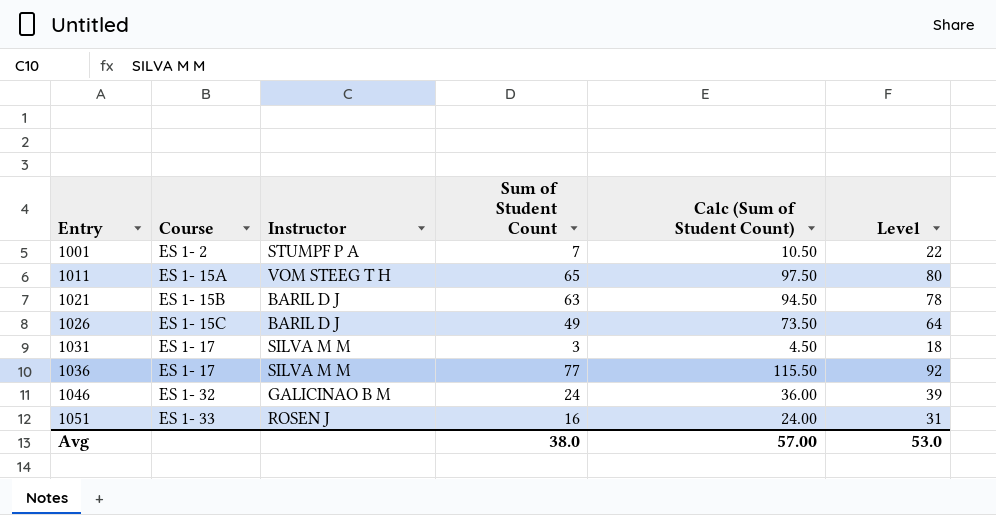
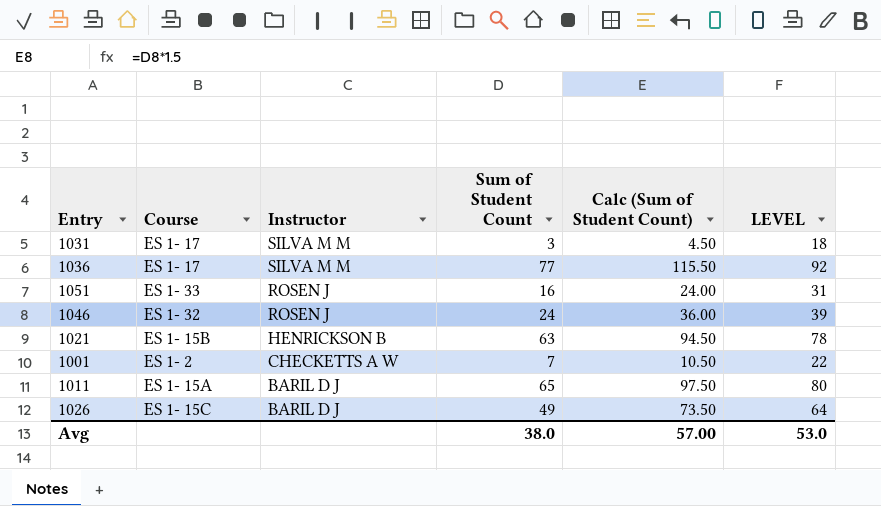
row order: Entry ascending -> Instructor descending
column name: Level -> LEVEL
1046 | Instructor: GALICINAO B M -> ROSEN J
1021 | Instructor: BARIL D J -> HENRICKSON B
1001 | Instructor: STUMPF P A -> CHECKETTS A W
1011 | Instructor: VOM STEEG T H -> BARIL D J

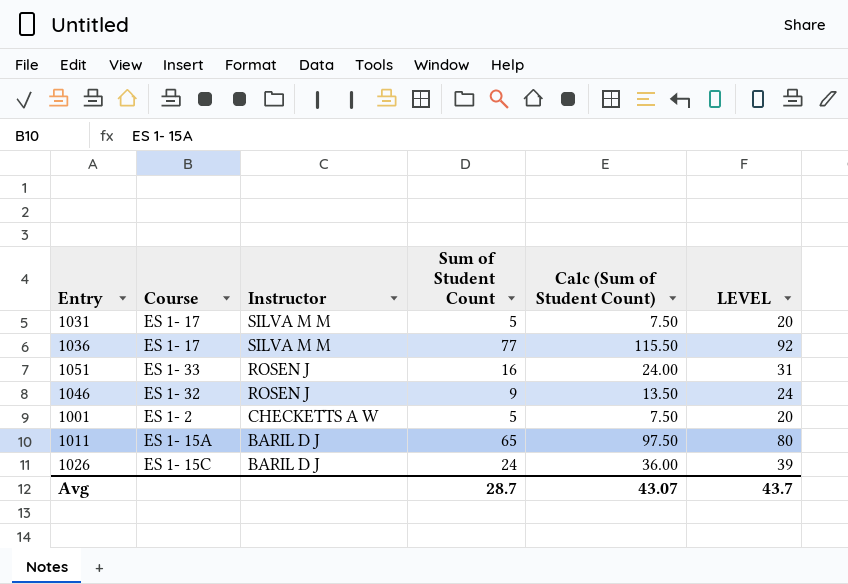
row 1021: ES 1- 15B | HENRICKSON B | 63 | 94.50 | 78 -> none
1031 | Sum of Student Count: 3 -> 5
1031 | Calc (Sum of Student Count): 4.50 -> 7.50
1031 | LEVEL: 18 -> 20
1046 | Sum of Student Count: 24 -> 9
1046 | Calc (Sum of Student Count): 36.00 -> 13.50
1046 | LEVEL: 39 -> 24
1001 | Sum of Student Count: 7 -> 5
1001 | Calc (Sum of Student Count): 10.50 -> 7.50
1001 | LEVEL: 22 -> 20
1026 | Sum of Student Count: 49 -> 24
1026 | Calc (Sum of Student Count): 73.50 -> 36.00
1026 | LEVEL: 64 -> 39
Avg | Sum of Student Count: 38.0 -> 28.7
Avg | Calc (Sum of Student Count): 57.00 -> 43.07
Avg | LEVEL: 53.0 -> 43.7

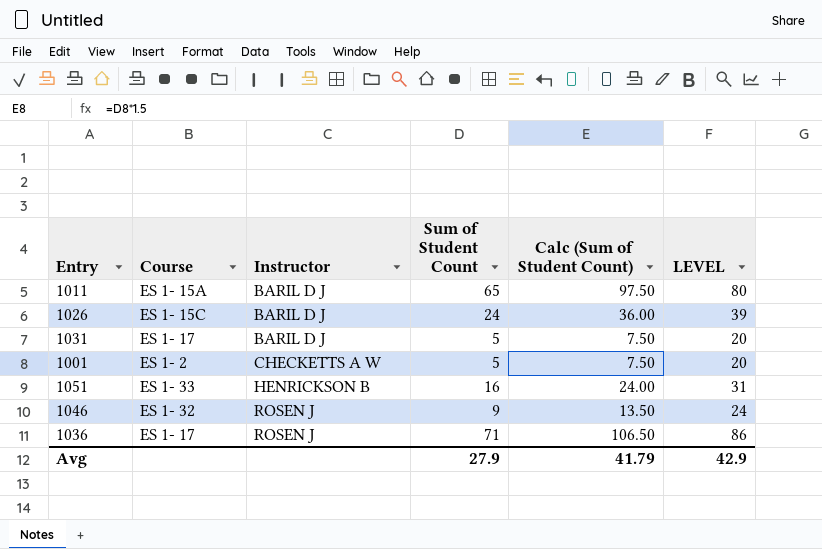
row order: Instructor descending -> Instructor ascending
1031 | Instructor: SILVA M M -> BARIL D J
1051 | Instructor: ROSEN J -> HENRICKSON B
1036 | Instructor: SILVA M M -> ROSEN J
1036 | Sum of Student Count: 77 -> 71
1036 | Calc (Sum of Student Count): 115.50 -> 106.50
1036 | LEVEL: 92 -> 86
Avg | Sum of Student Count: 28.7 -> 27.9
Avg | Calc (Sum of Student Count): 43.07 -> 41.79
Avg | LEVEL: 43.7 -> 42.9

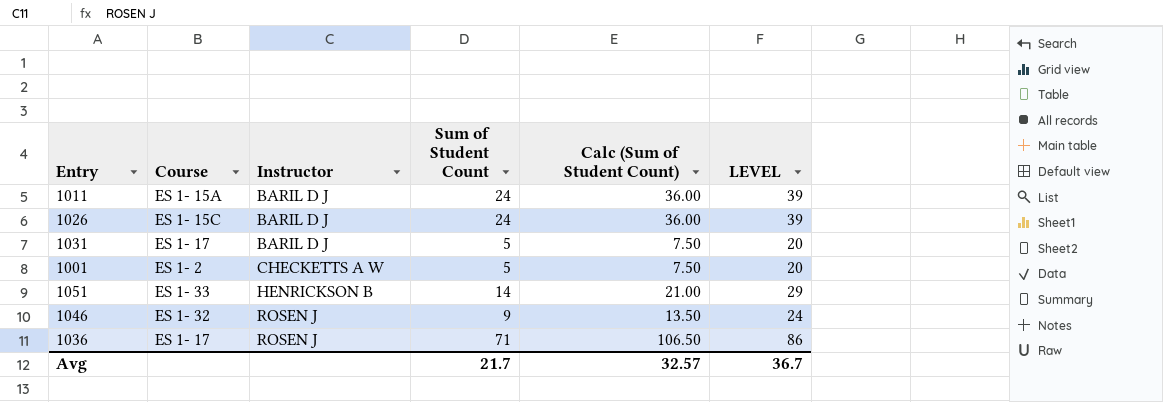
1011 | Sum of Student Count: 65 -> 24
1011 | Calc (Sum of Student Count): 97.50 -> 36.00
1011 | LEVEL: 80 -> 39
1051 | Sum of Student Count: 16 -> 14
1051 | Calc (Sum of Student Count): 24.00 -> 21.00
1051 | LEVEL: 31 -> 29
Avg | Sum of Student Count: 27.9 -> 21.7
Avg | Calc (Sum of Student Count): 41.79 -> 32.57
Avg | LEVEL: 42.9 -> 36.7

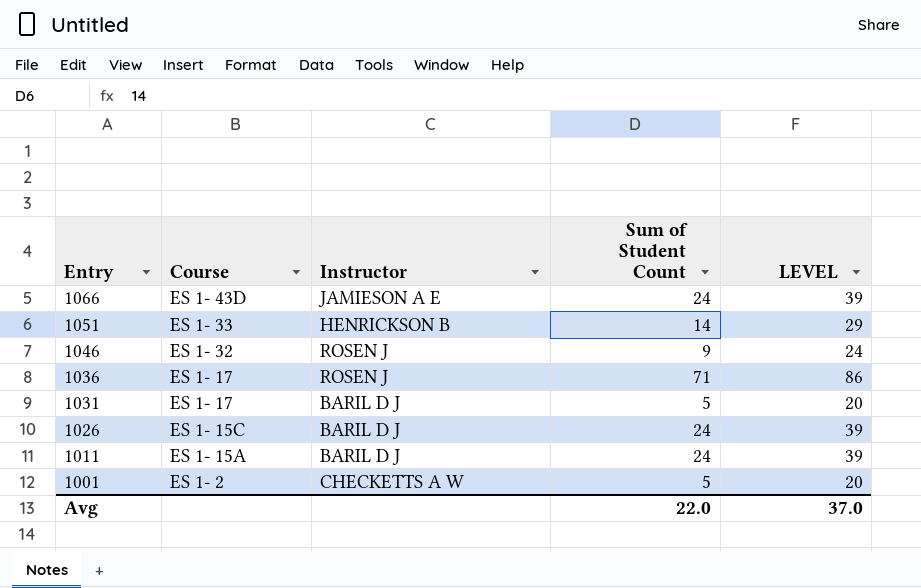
row order: Instructor ascending -> Entry descending
column Calc (Sum of Student Count) | formula: [Sum of Student Count] * 1.5 -> none
row 1066: none -> ES 1- 43D | JAMIESON A E | 24 | 39
Avg | Sum of Student Count: 21.7 -> 22.0
Avg | LEVEL: 36.7 -> 37.0

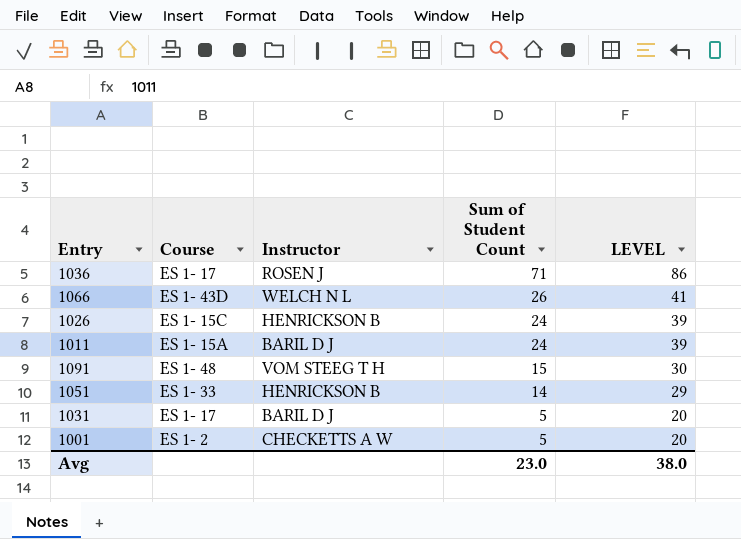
row order: Entry descending -> Sum of Student Count descending
row 1046: ES 1- 32 | ROSEN J | 9 | 24 -> none
1066 | Instructor: JAMIESON A E -> WELCH N L
1066 | Sum of Student Count: 24 -> 26
1066 | LEVEL: 39 -> 41
1026 | Instructor: BARIL D J -> HENRICKSON B
row 1091: none -> ES 1- 48 | VOM STEEG T H | 15 | 30
Avg | Sum of Student Count: 22.0 -> 23.0
Avg | LEVEL: 37.0 -> 38.0

